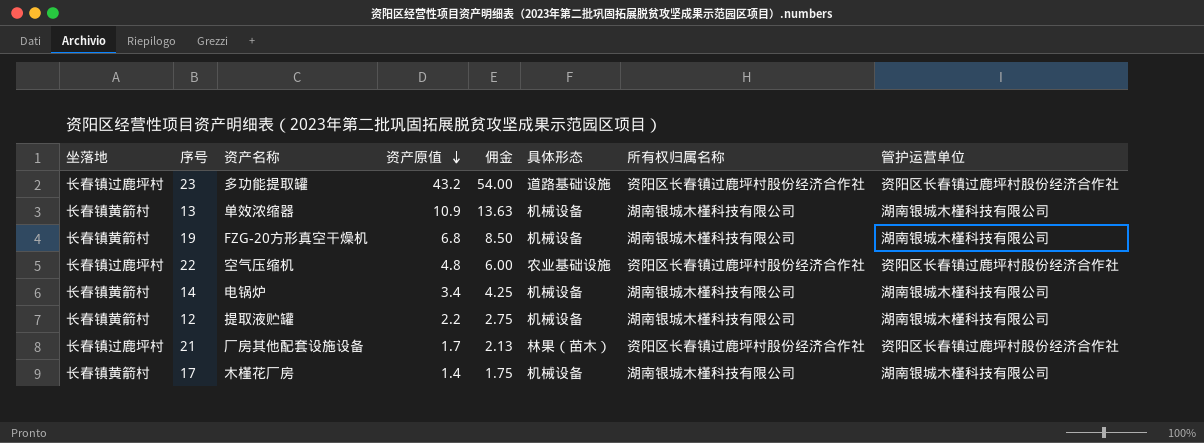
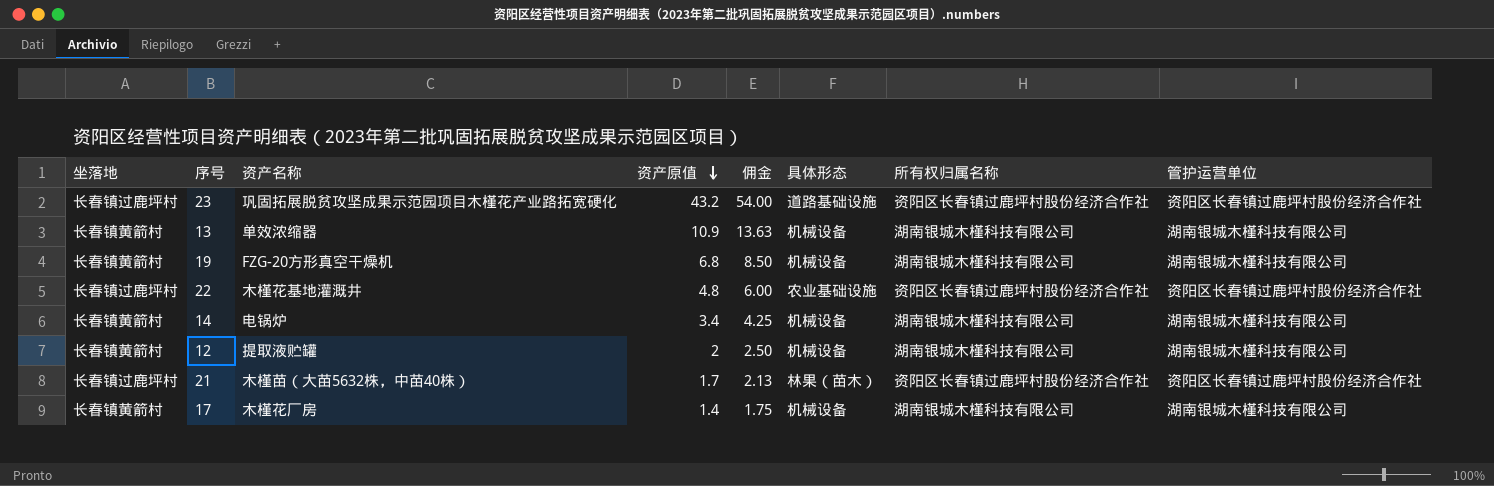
23 | 资产名称: 多功能提取罐 -> 巩固拓展脱贫攻坚成果示范园项目木槿花产业路拓宽硬化
22 | 资产名称: 空气压缩机 -> 木槿花基地灌溉井
12 | 资产原值: 2.2 -> 2
12 | 佣金: 2.75 -> 2.50
21 | 资产名称: 厂房其他配套设施设备 -> 木槿苗（大苗5632株，中苗40株）

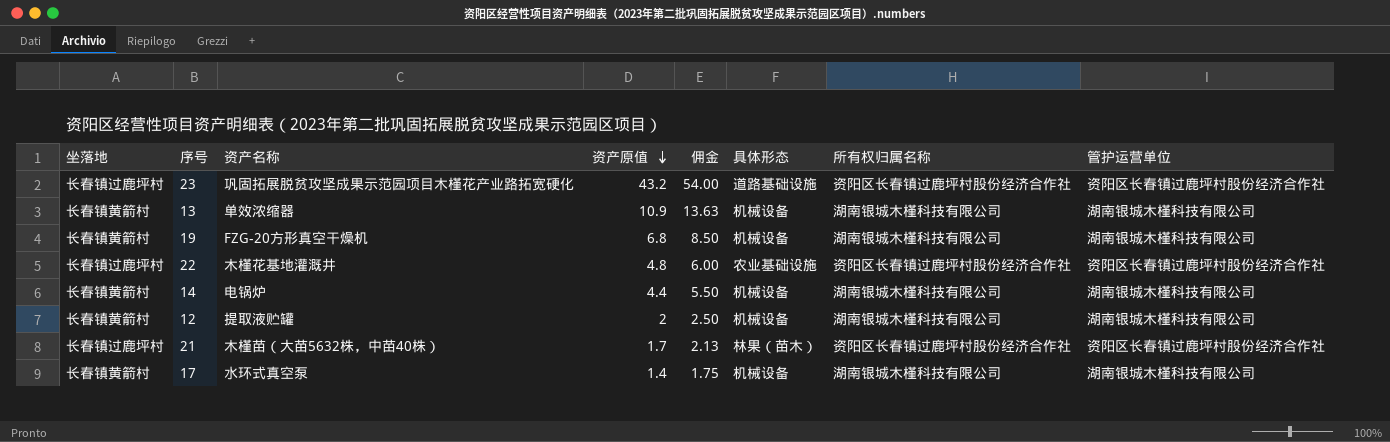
14 | 资产原值: 3.4 -> 4.4
14 | 佣金: 4.25 -> 5.50
17 | 资产名称: 木槿花厂房 -> 水环式真空泵

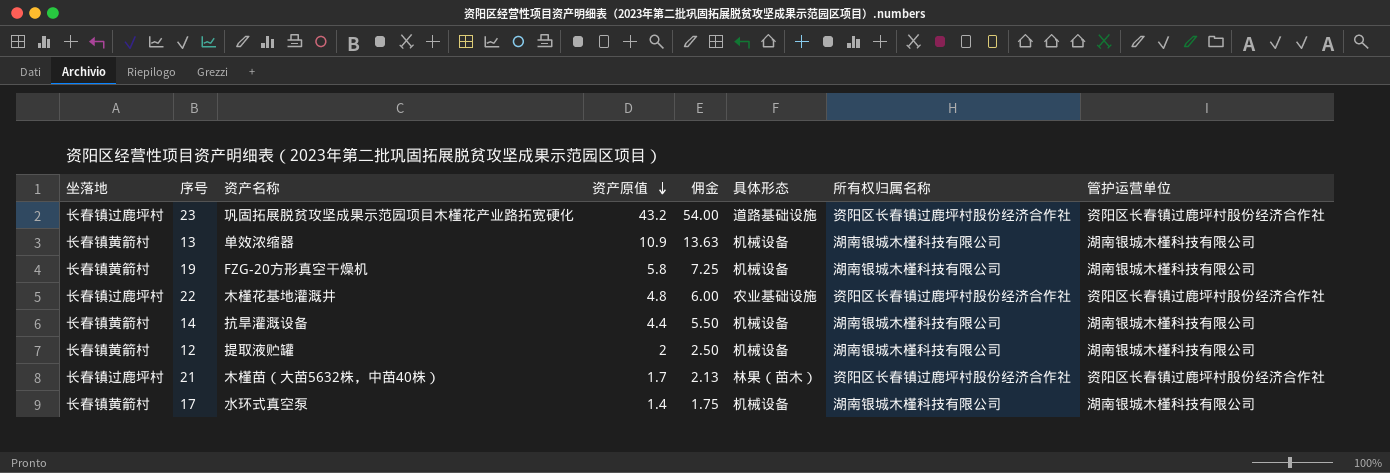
19 | 资产原值: 6.8 -> 5.8
19 | 佣金: 8.50 -> 7.25
14 | 资产名称: 电锅炉 -> 抗旱灌溉设备

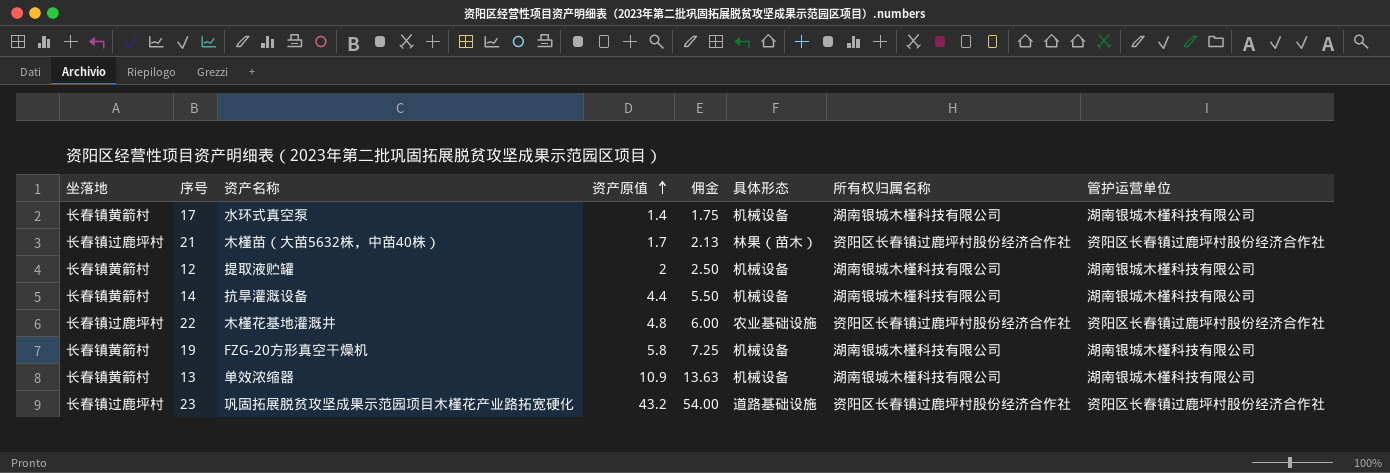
row order: 资产原值 descending -> 资产原值 ascending

